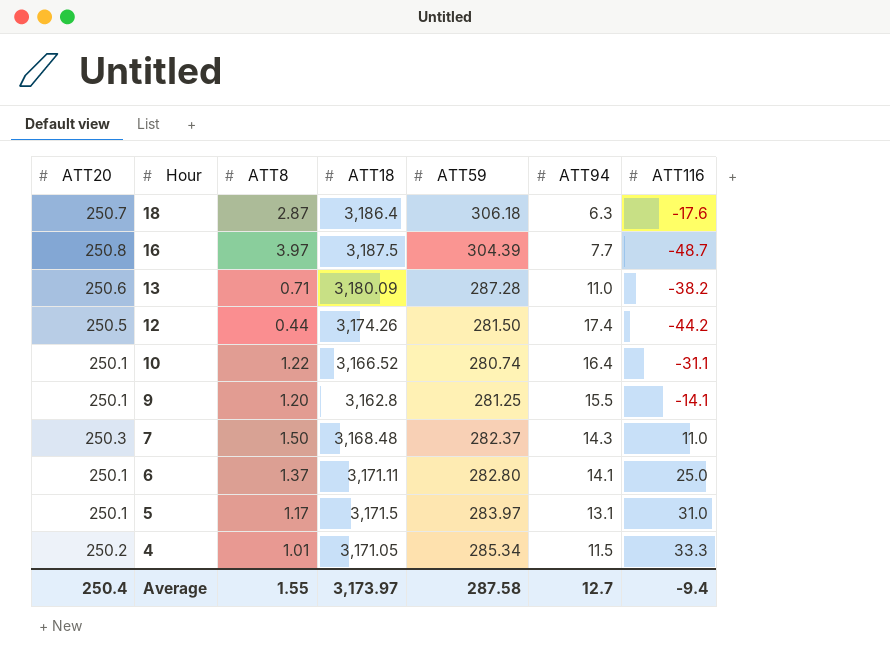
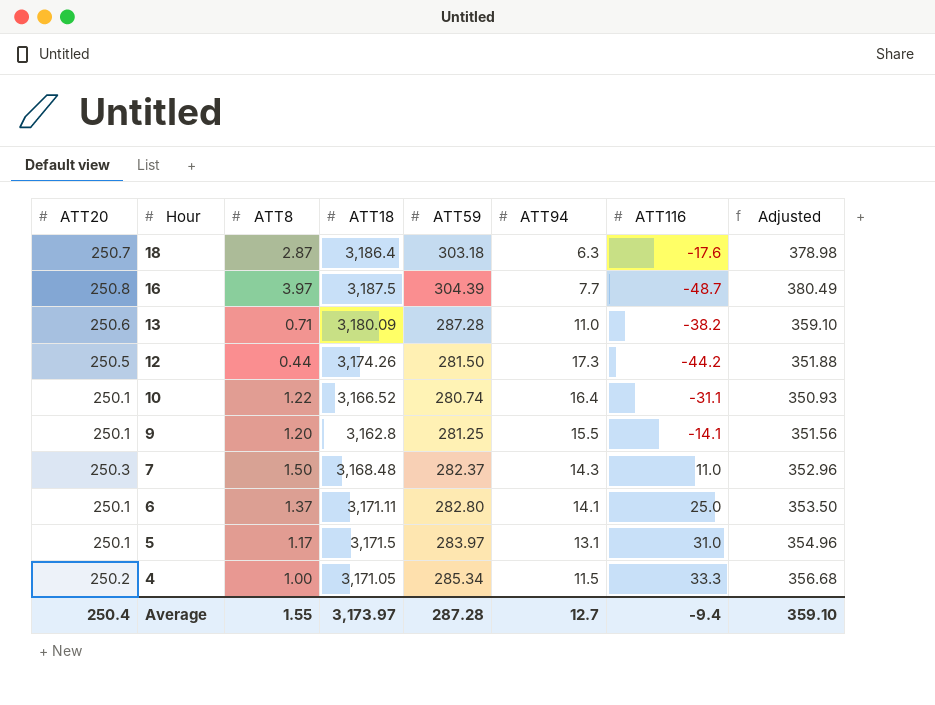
column Adjusted | formula: none -> [ATT59] * 1.25
18 | ATT59: 306.18 -> 303.18
12 | ATT94: 17.4 -> 17.3
4 | ATT8: 1.01 -> 1.00
Average | ATT59: 287.58 -> 287.28

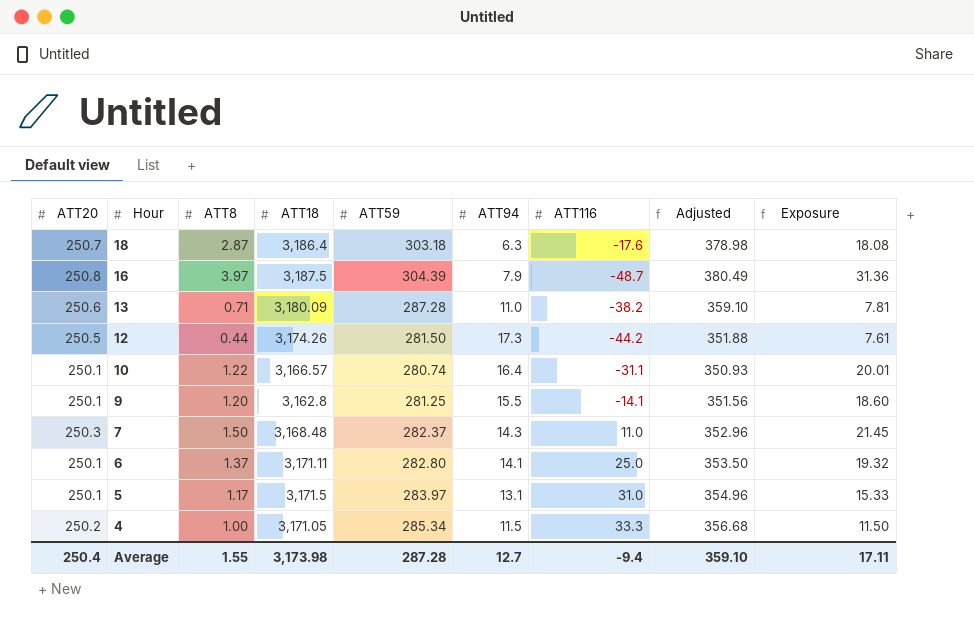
column Exposure | formula: none -> [ATT8] * [ATT94]
16 | ATT94: 7.7 -> 7.9
10 | ATT18: 3,166.52 -> 3,166.57
Average | ATT18: 3,173.97 -> 3,173.98

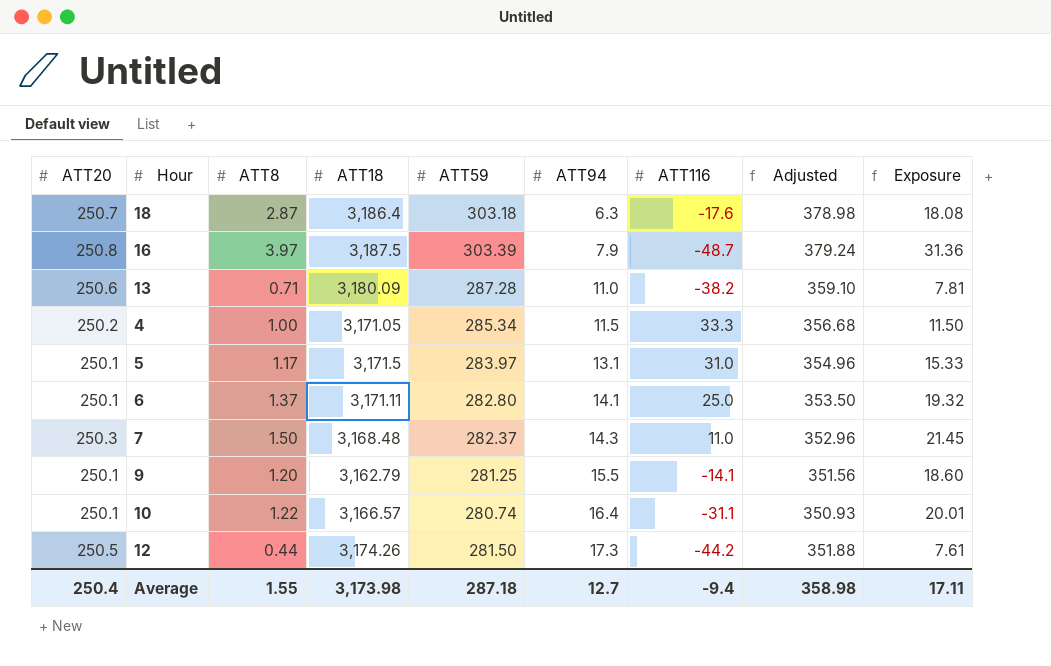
row order: Hour descending -> ATT94 ascending
16 | ATT59: 304.39 -> 303.39
16 | Adjusted: 380.49 -> 379.24
9 | ATT18: 3,162.8 -> 3,162.79
Average | ATT59: 287.28 -> 287.18
Average | Adjusted: 359.10 -> 358.98

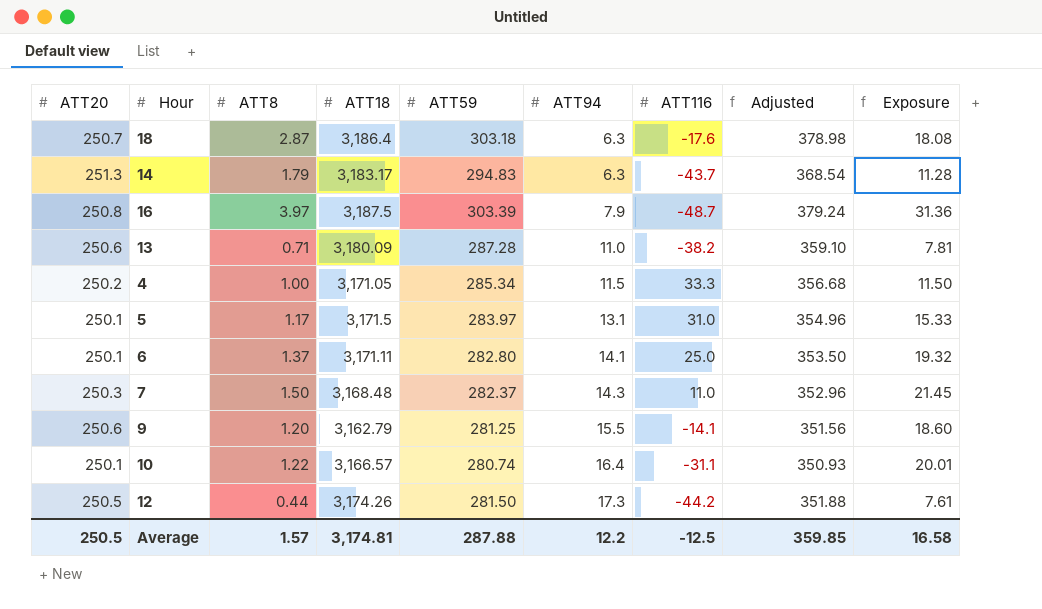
row 14: none -> 251.3 | 1.79 | 3,183.17 | 294.83 | 6.3 | -43.7 | 368.54 | 11.28
9 | ATT20: 250.1 -> 250.6
Average | ATT20: 250.4 -> 250.5
Average | ATT8: 1.55 -> 1.57
Average | ATT18: 3,173.98 -> 3,174.81
Average | ATT59: 287.18 -> 287.88
Average | ATT94: 12.7 -> 12.2
Average | ATT116: -9.4 -> -12.5
Average | Adjusted: 358.98 -> 359.85
Average | Exposure: 17.11 -> 16.58

